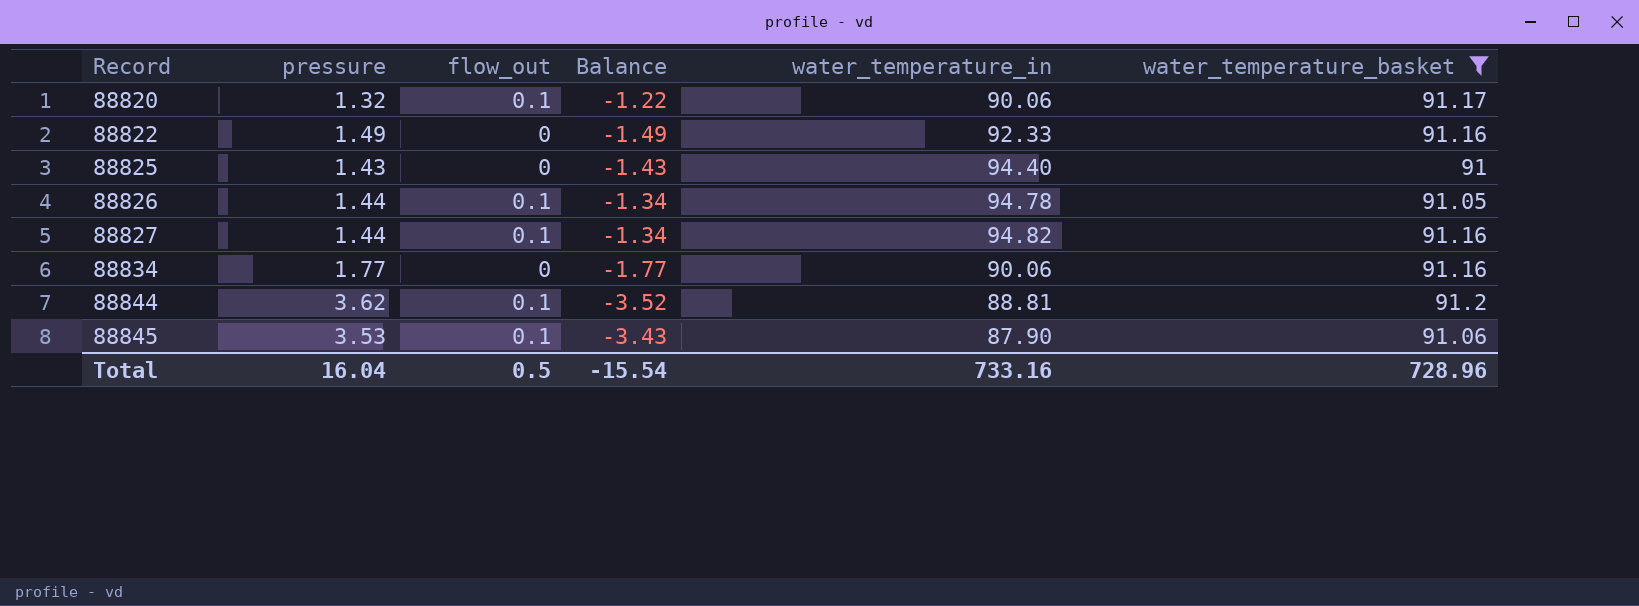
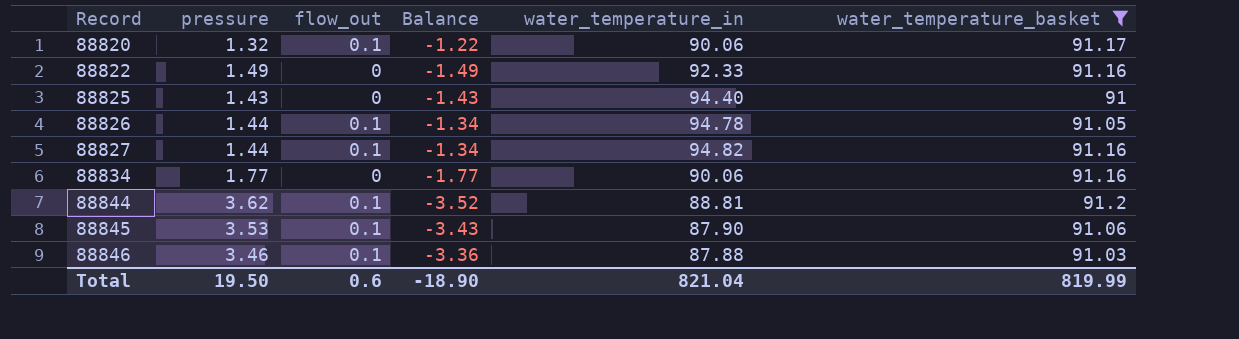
row 88846: none -> 3.46 | 0.1 | -3.36 | 87.88 | 91.03
Total | pressure: 16.04 -> 19.50
Total | flow_out: 0.5 -> 0.6
Total | Balance: -15.54 -> -18.90
Total | water_temperature_in: 733.16 -> 821.04
Total | water_temperature_basket: 728.96 -> 819.99

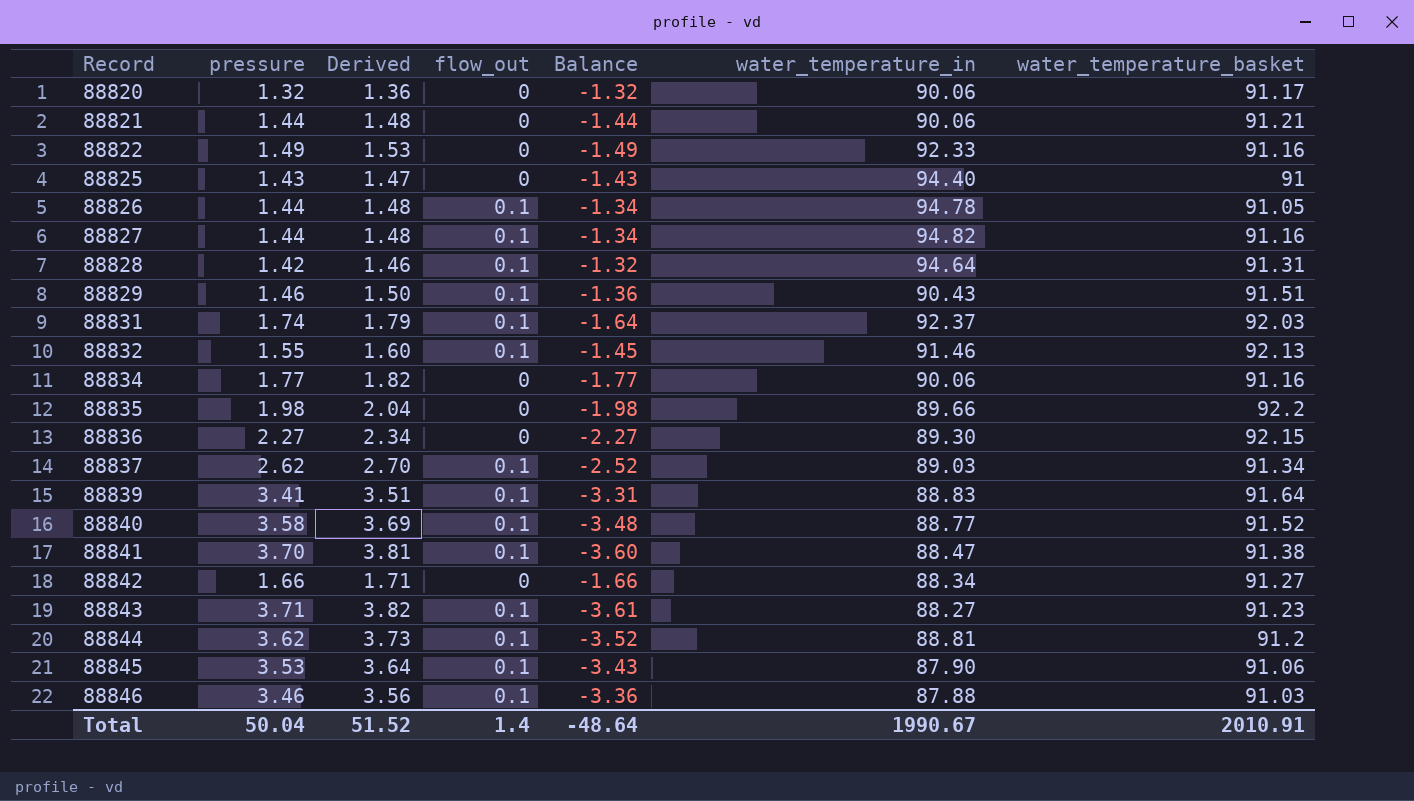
filter: water_temperature_basket <= 91.2 -> none
column Derived | formula: none -> [pressure] * 1.03
88820 | flow_out: 0.1 -> 0
88820 | Balance: -1.22 -> -1.32
Total | pressure: 19.50 -> 50.04
Total | flow_out: 0.6 -> 1.4
Total | Balance: -18.90 -> -48.64
Total | water_temperature_in: 821.04 -> 1990.67
Total | water_temperature_basket: 819.99 -> 2010.91

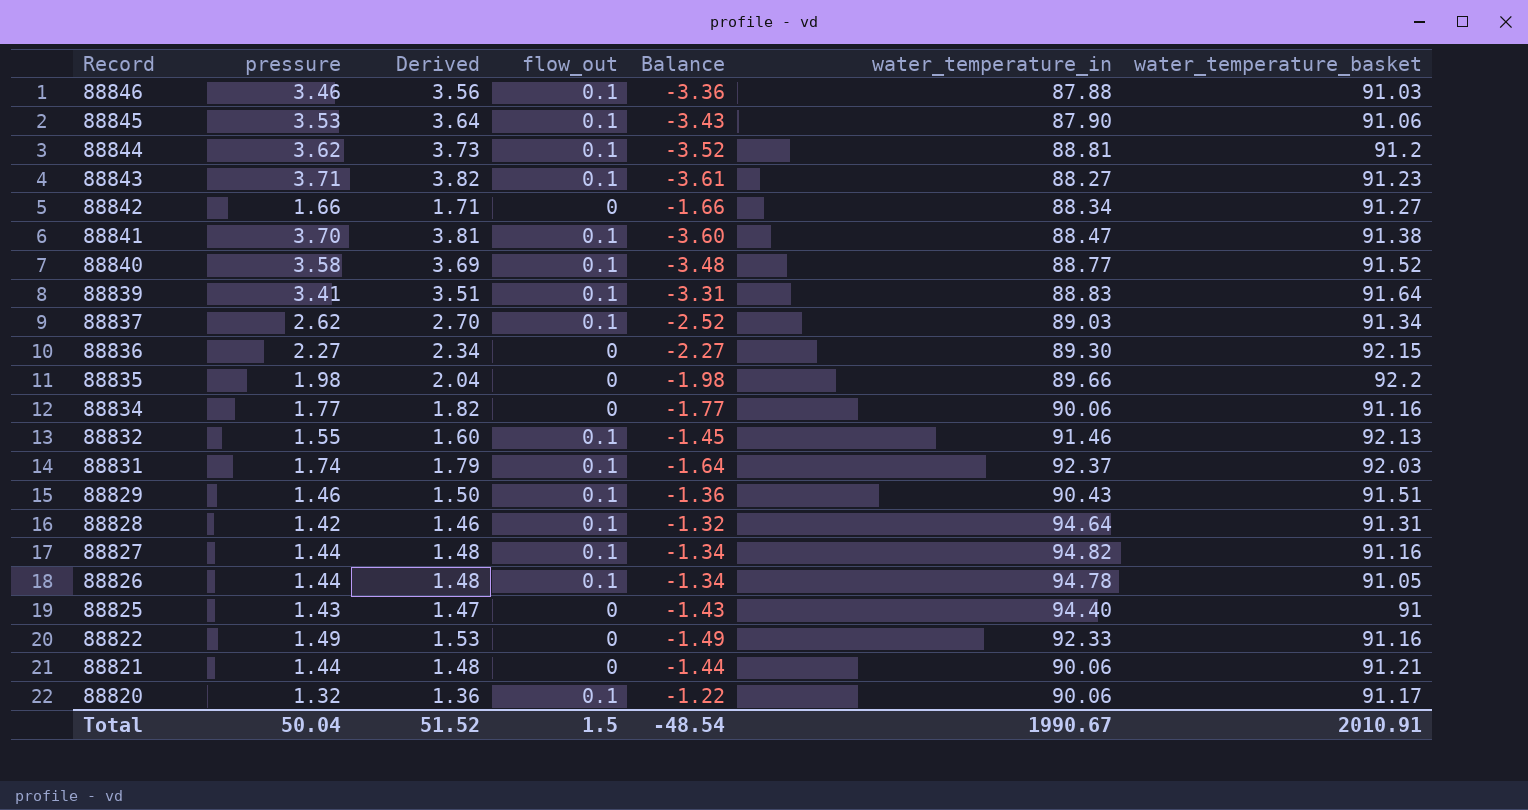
row order: Record ascending -> Record descending
88820 | flow_out: 0 -> 0.1
88820 | Balance: -1.32 -> -1.22
Total | flow_out: 1.4 -> 1.5
Total | Balance: -48.64 -> -48.54

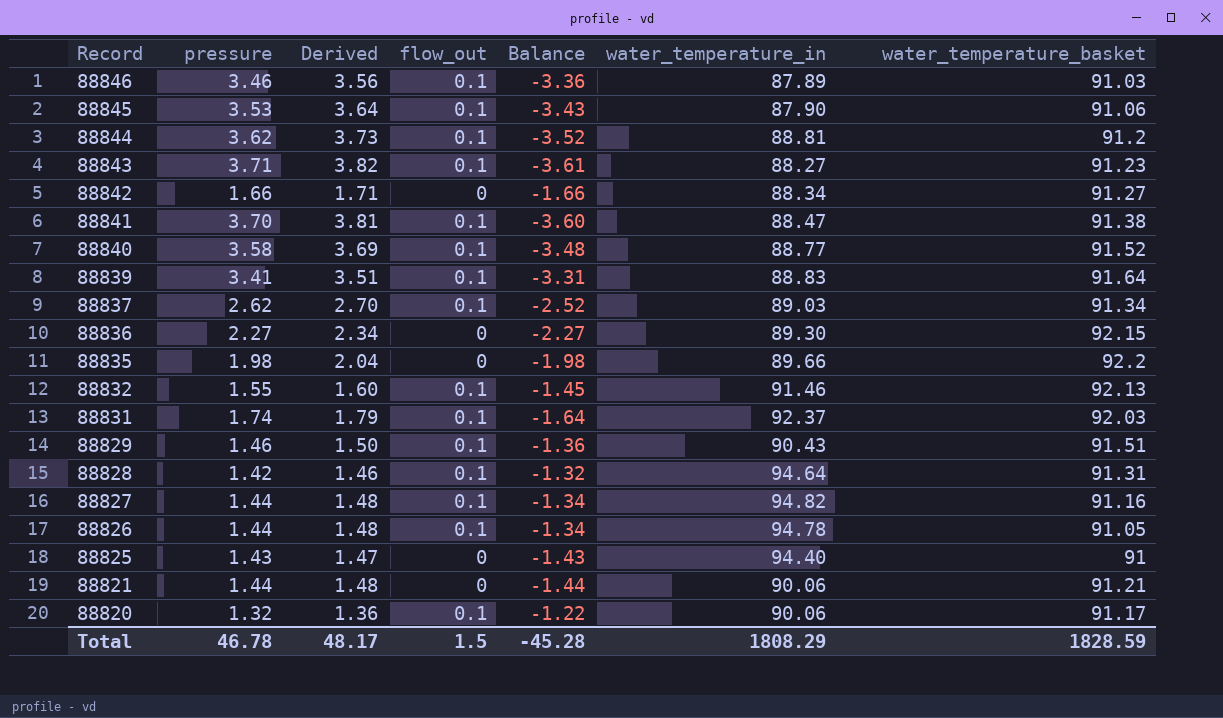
row 88834: 1.77 | 1.82 | 0 | -1.77 | 90.06 | 91.16 -> none
row 88822: 1.49 | 1.53 | 0 | -1.49 | 92.33 | 91.16 -> none
88846 | water_temperature_in: 87.88 -> 87.89
Total | pressure: 50.04 -> 46.78
Total | Derived: 51.52 -> 48.17
Total | Balance: -48.54 -> -45.28
Total | water_temperature_in: 1990.67 -> 1808.29
Total | water_temperature_basket: 2010.91 -> 1828.59

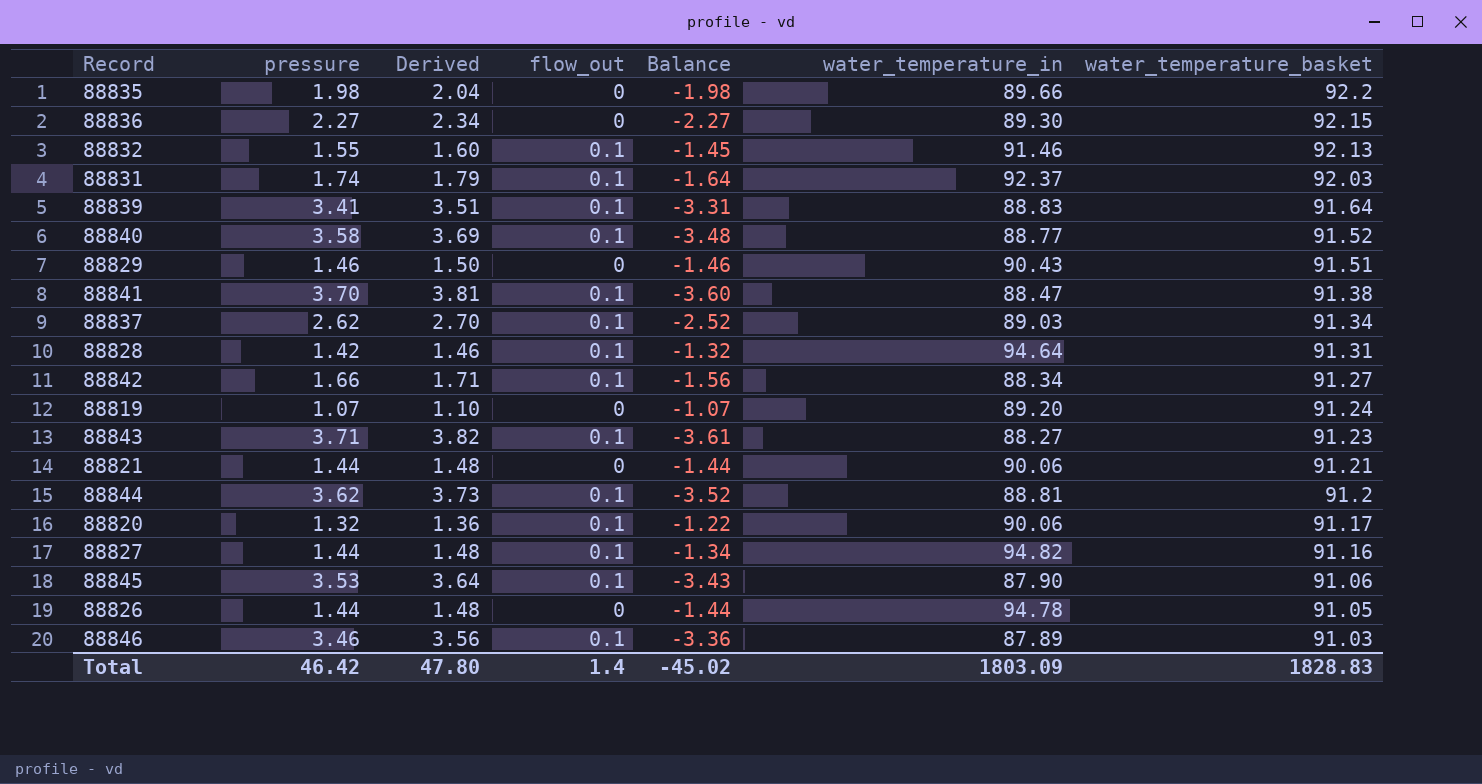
row order: Record descending -> water_temperature_basket descending
row 88825: 1.43 | 1.47 | 0 | -1.43 | 94.40 | 91 -> none
88829 | flow_out: 0.1 -> 0
88829 | Balance: -1.36 -> -1.46
88842 | flow_out: 0 -> 0.1
88842 | Balance: -1.66 -> -1.56
row 88819: none -> 1.07 | 1.10 | 0 | -1.07 | 89.20 | 91.24
88826 | flow_out: 0.1 -> 0
88826 | Balance: -1.34 -> -1.44
Total | pressure: 46.78 -> 46.42
Total | Derived: 48.17 -> 47.80
Total | flow_out: 1.5 -> 1.4
Total | Balance: -45.28 -> -45.02
Total | water_temperature_in: 1808.29 -> 1803.09
Total | water_temperature_basket: 1828.59 -> 1828.83

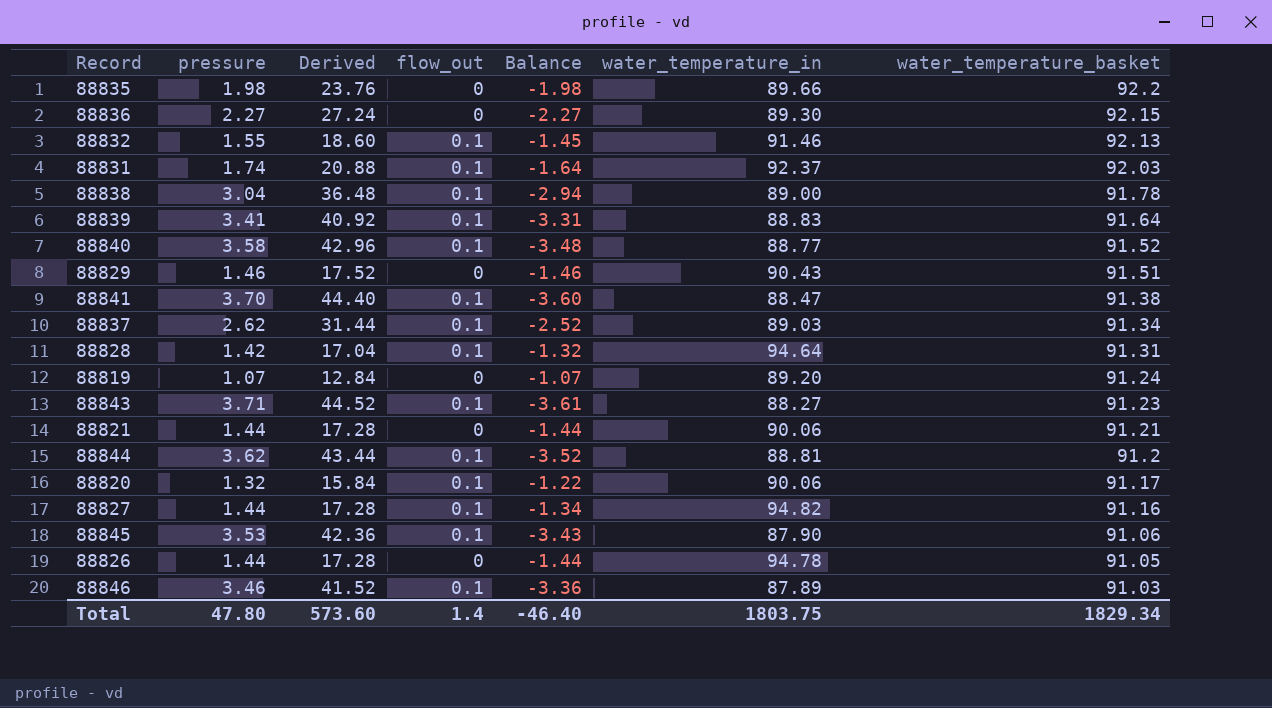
column Derived | formula: [pressure] * 1.03 -> [pressure] * 12
row 88842: 1.66 | 1.71 | 0.1 | -1.56 | 88.34 | 91.27 -> none
row 88838: none -> 3.04 | 36.48 | 0.1 | -2.94 | 89.00 | 91.78
Total | pressure: 46.42 -> 47.80
Total | Derived: 47.80 -> 573.60
Total | Balance: -45.02 -> -46.40
Total | water_temperature_in: 1803.09 -> 1803.75
Total | water_temperature_basket: 1828.83 -> 1829.34

